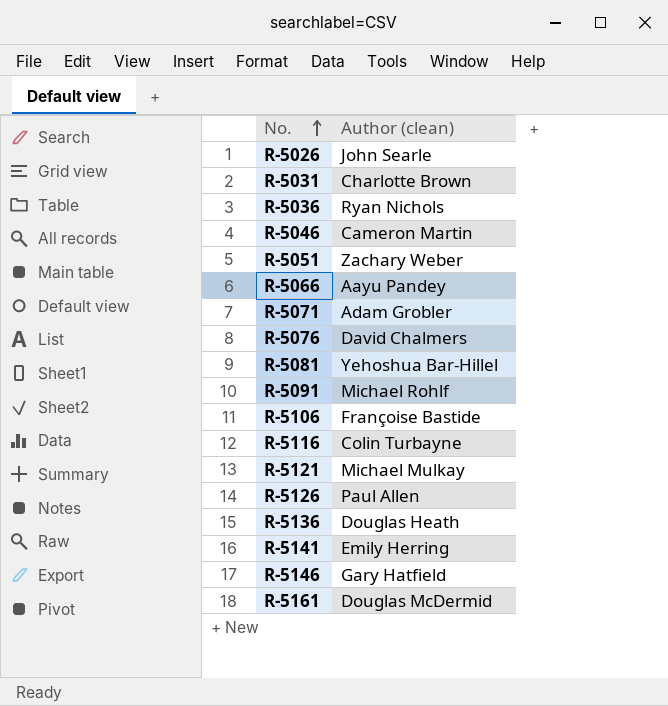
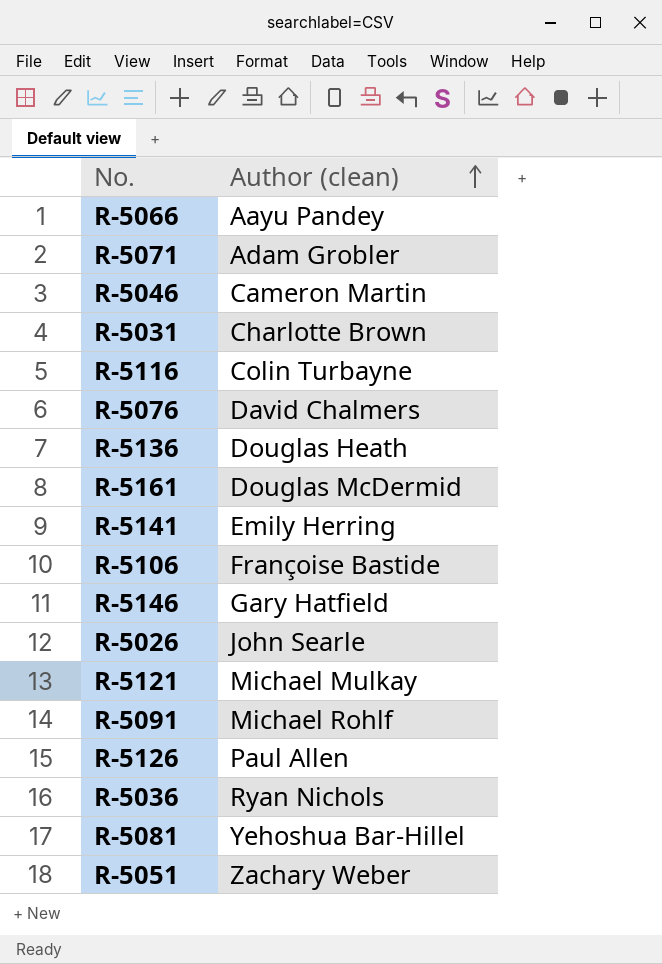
row order: No. ascending -> Author (clean) ascending

